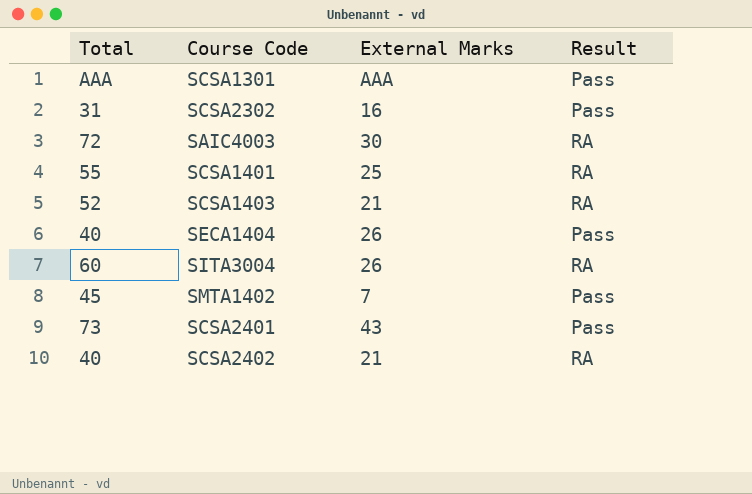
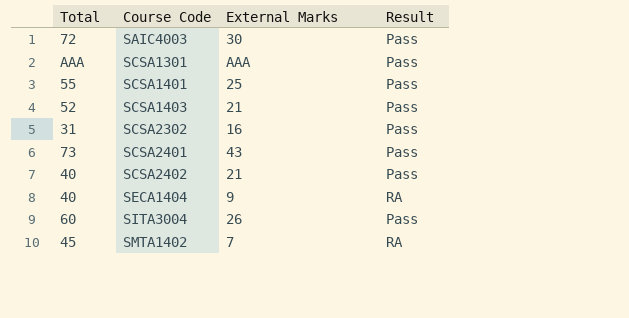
row order: none -> Course Code ascending
SAIC4003 | Result: RA -> Pass
SCSA1401 | Result: RA -> Pass
SCSA1403 | Result: RA -> Pass
SCSA2402 | Result: RA -> Pass
SECA1404 | External Marks: 26 -> 9
SECA1404 | Result: Pass -> RA
SITA3004 | Result: RA -> Pass
SMTA1402 | Result: Pass -> RA

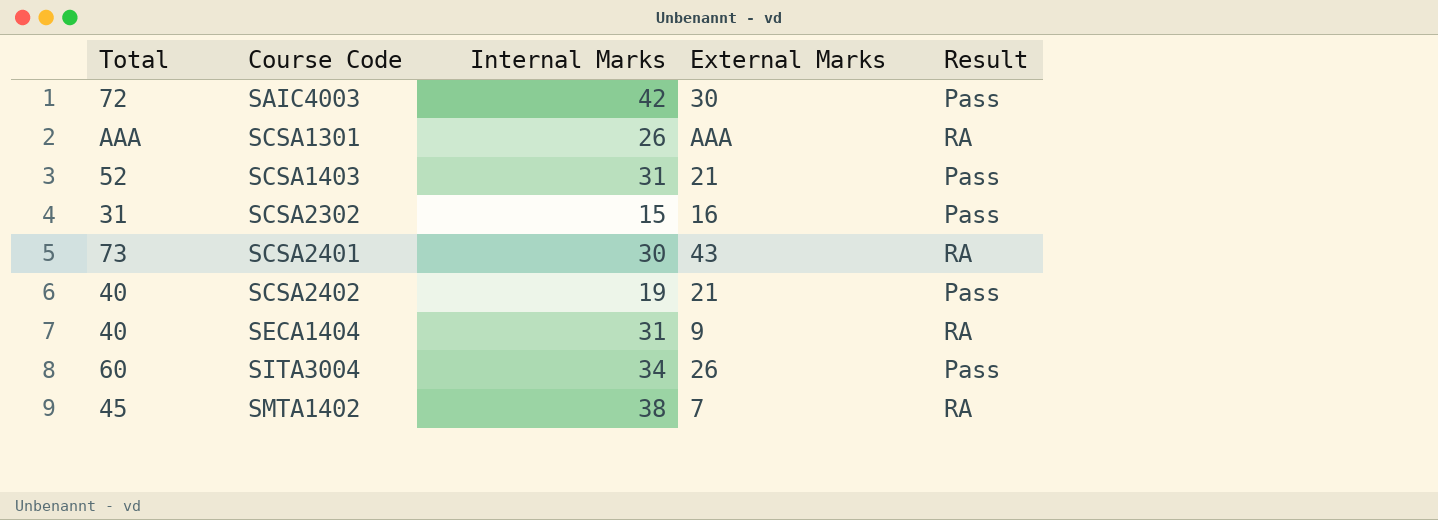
column Internal Marks | position: none -> 3
row SCSA1401: 55 | 25 | Pass -> none
SCSA1301 | Result: Pass -> RA
SCSA2401 | Result: Pass -> RA

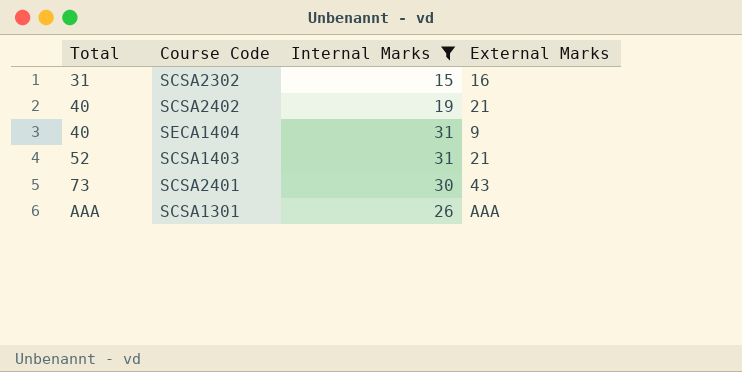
filter: none -> Internal Marks <= 31
row order: Course Code ascending -> Total ascending
column Result | position: 5 -> none

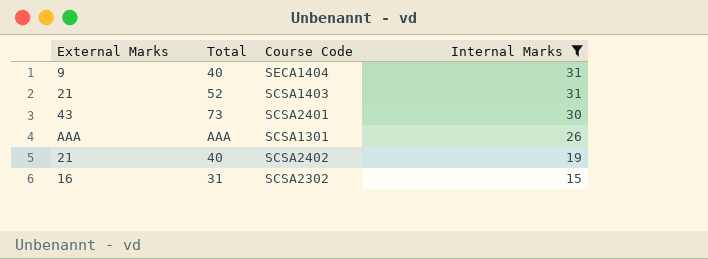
row order: Total ascending -> Internal Marks descending
column External Marks | position: 4 -> 1

